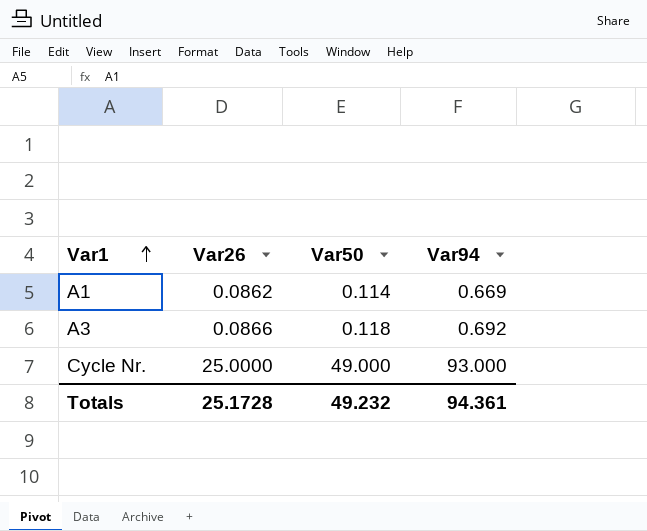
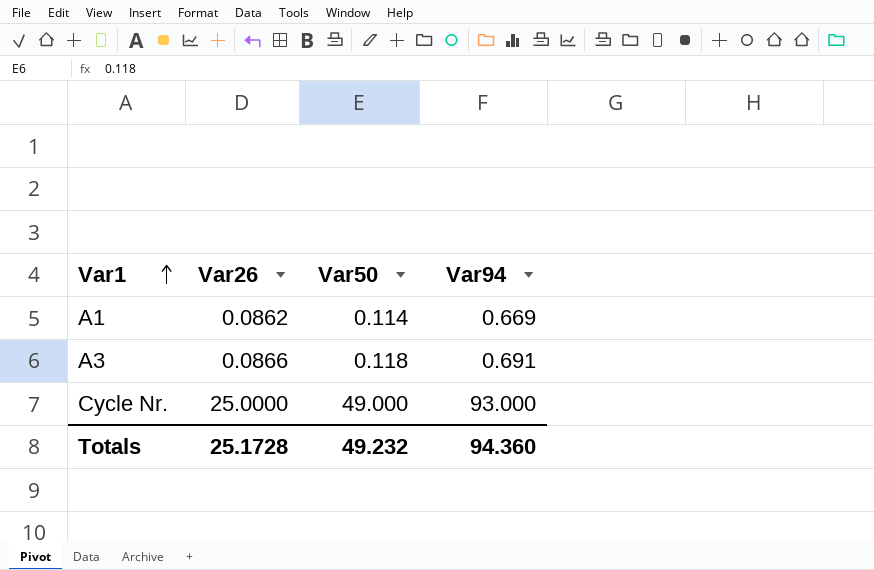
A3 | Var94: 0.692 -> 0.691
Totals | Var94: 94.361 -> 94.360

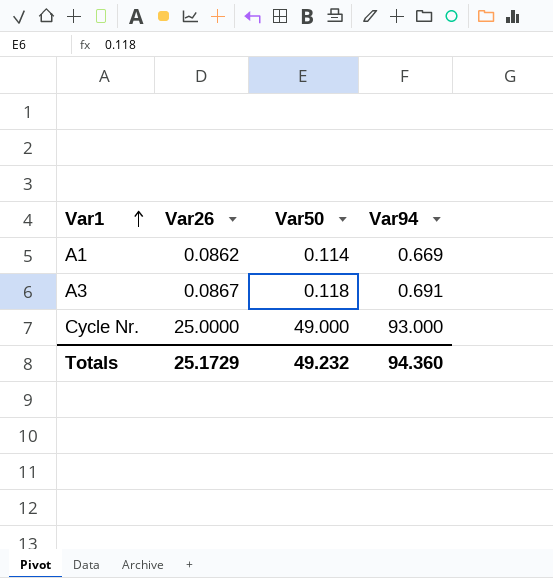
A3 | Var26: 0.0866 -> 0.0867
Totals | Var26: 25.1728 -> 25.1729

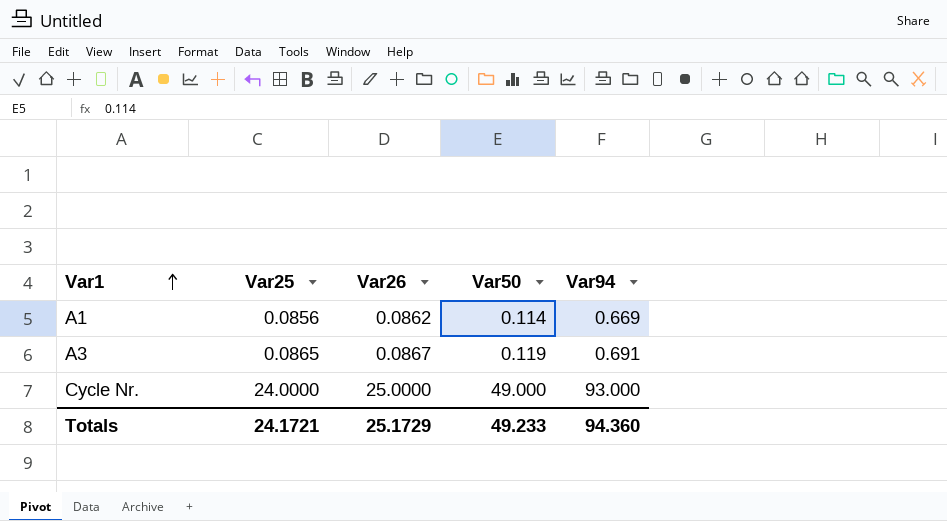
column Var25 | position: none -> 2
A3 | Var50: 0.118 -> 0.119
Totals | Var50: 49.232 -> 49.233

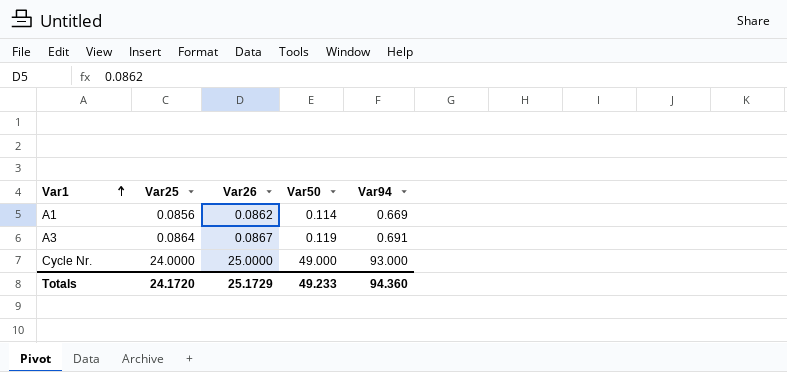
A3 | Var25: 0.0865 -> 0.0864
Totals | Var25: 24.1721 -> 24.1720

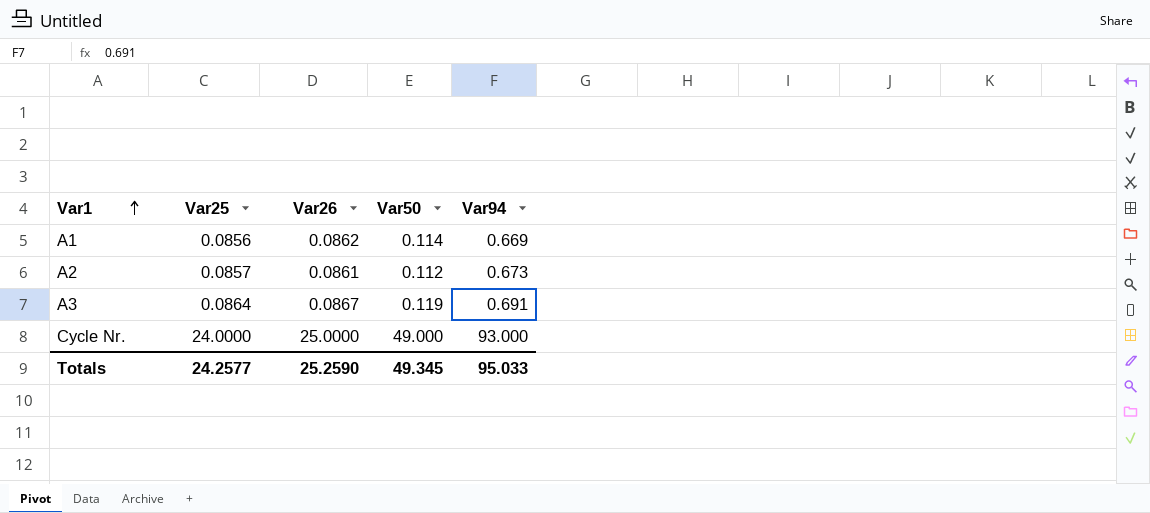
row A2: none -> 0.0857 | 0.0861 | 0.112 | 0.673
Totals | Var25: 24.1720 -> 24.2577
Totals | Var26: 25.1729 -> 25.2590
Totals | Var50: 49.233 -> 49.345
Totals | Var94: 94.360 -> 95.033

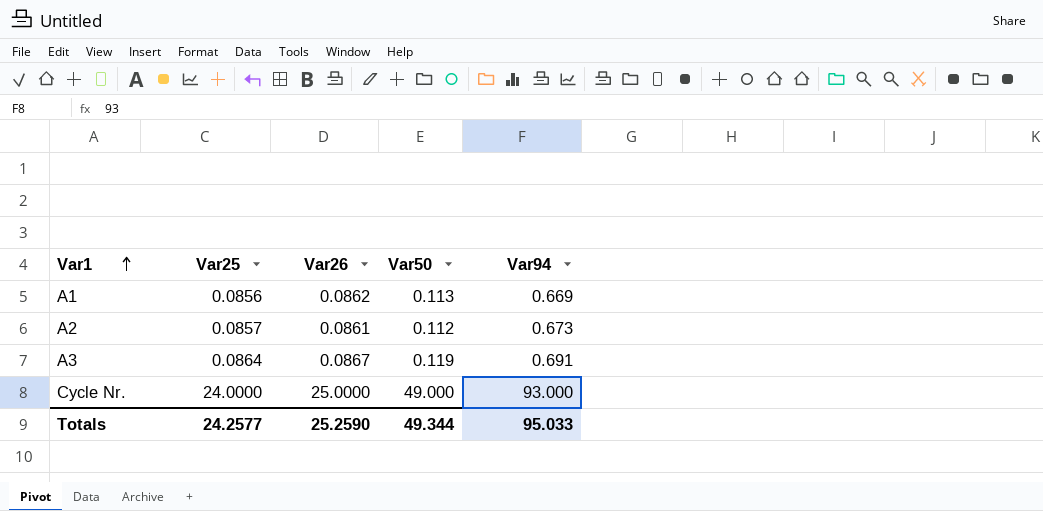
A1 | Var50: 0.114 -> 0.113
Totals | Var50: 49.345 -> 49.344

